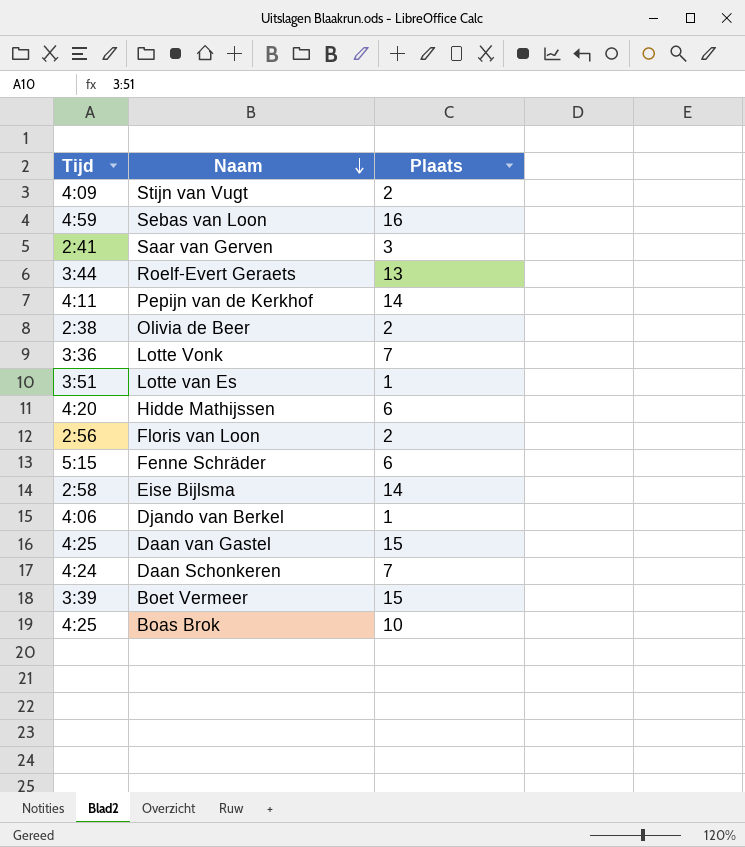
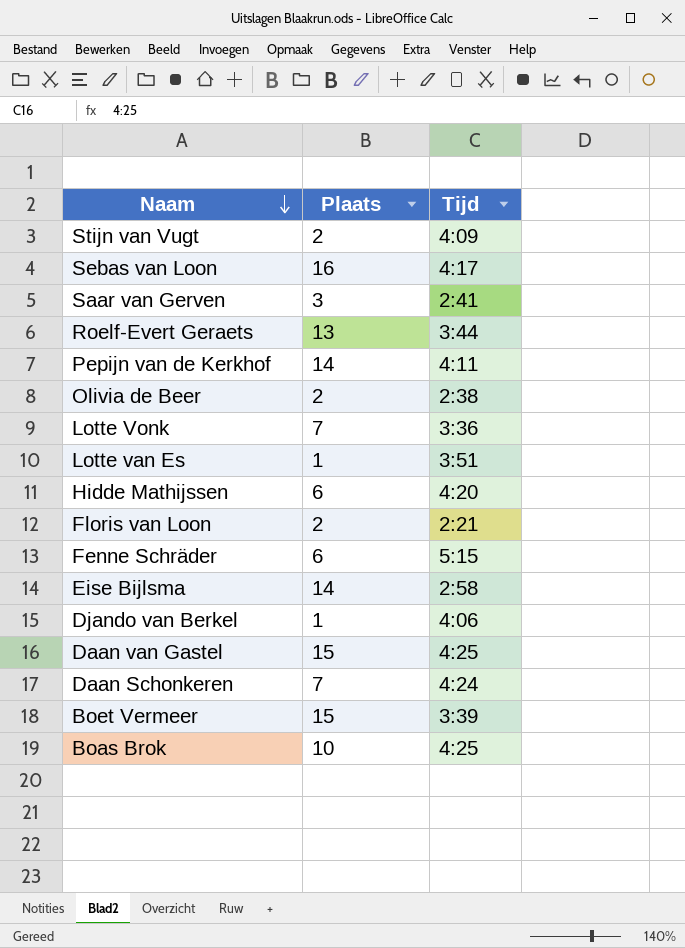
column Tijd | position: 1 -> 3
Sebas van Loon | Tijd: 4:59 -> 4:17
Floris van Loon | Tijd: 2:56 -> 2:21

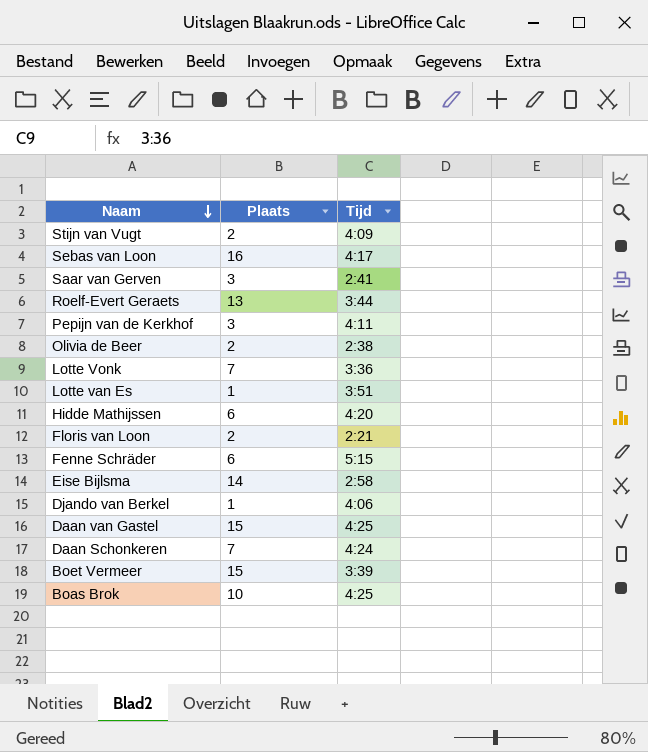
Pepijn van de Kerkhof | Plaats: 14 -> 3

